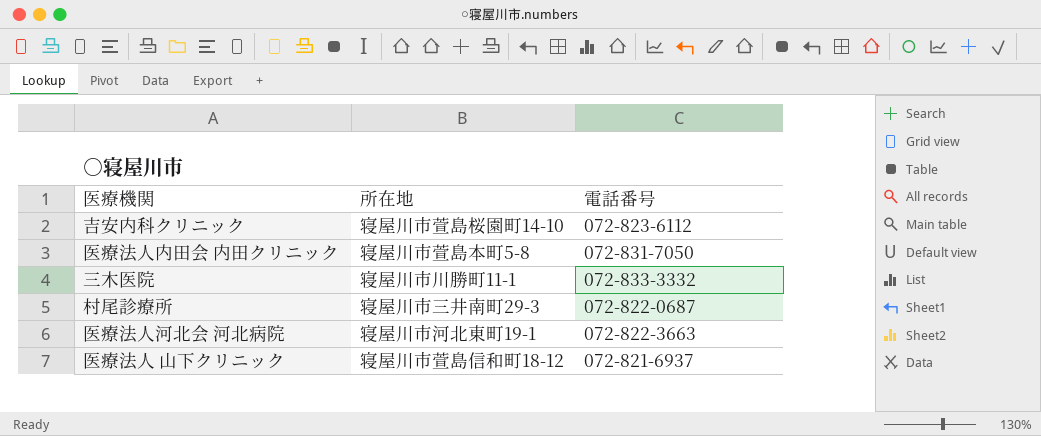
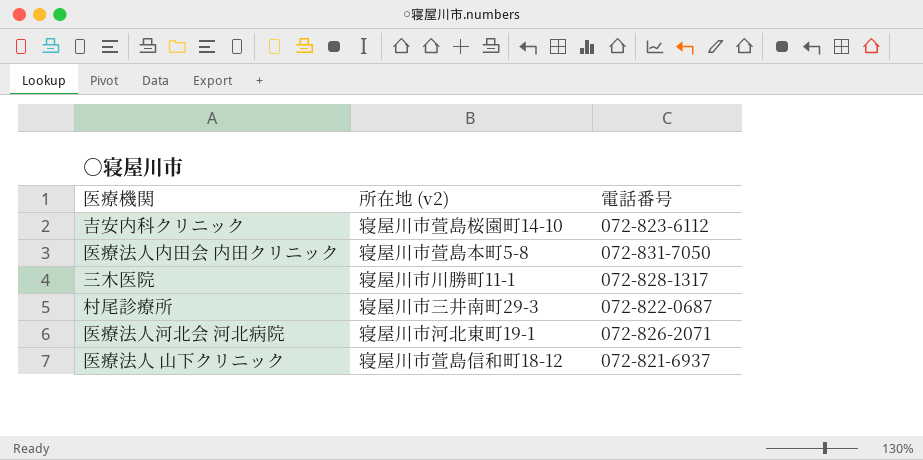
column name: 所在地 -> 所在地 (v2)
三木医院 | 電話番号: 072-833-3332 -> 072-828-1317
医療法人河北会 河北病院 | 電話番号: 072-822-3663 -> 072-826-2071

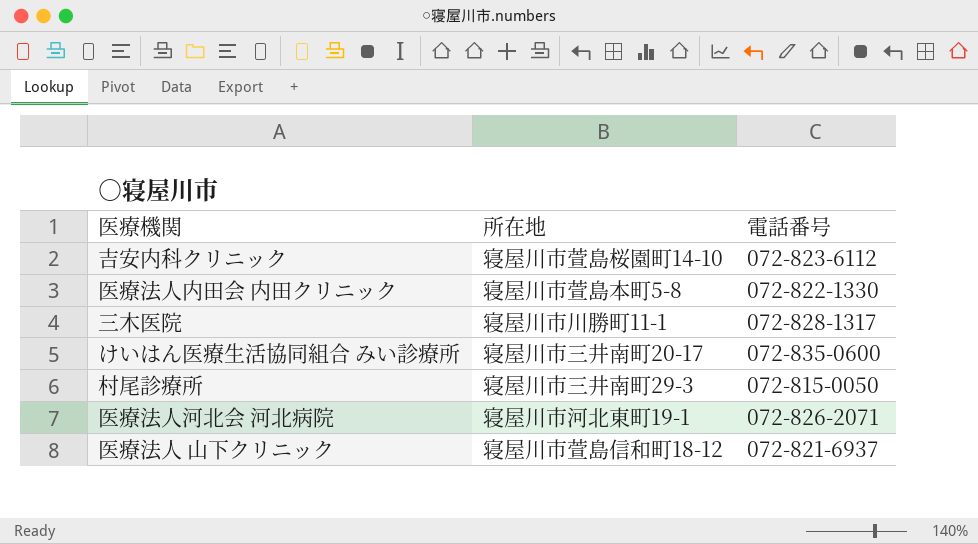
column name: 所在地 (v2) -> 所在地
医療法人内田会 内田クリニック | 電話番号: 072-831-7050 -> 072-822-1330
row けいはん医療生活協同組合 みい診療所: none -> 寝屋川市三井南町20-17 | 072-835-0600
村尾診療所 | 電話番号: 072-822-0687 -> 072-815-0050

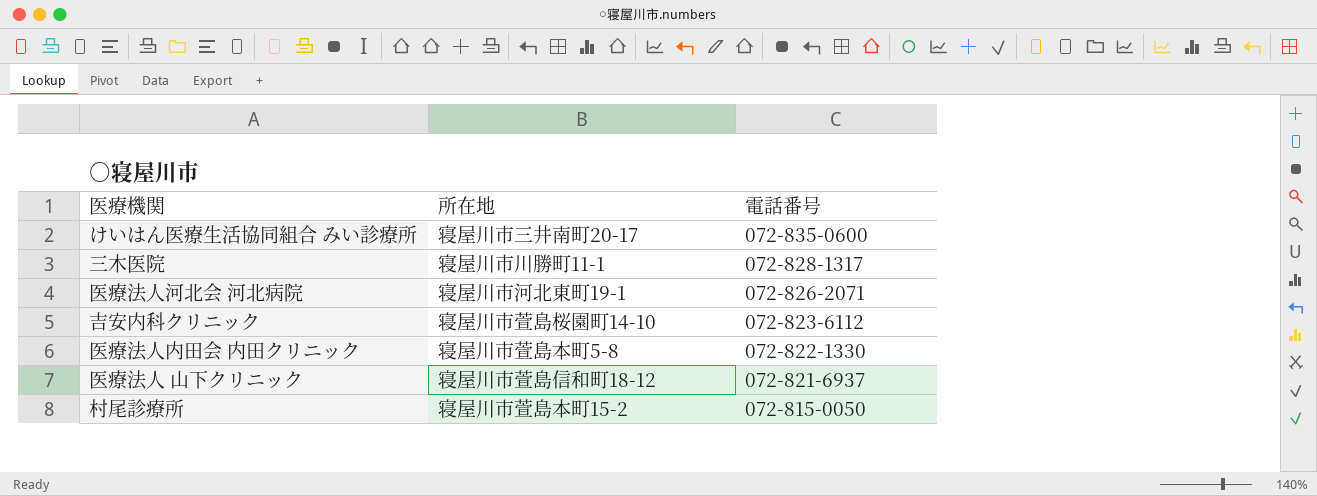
row order: none -> 電話番号 descending
村尾診療所 | 所在地: 寝屋川市三井南町29-3 -> 寝屋川市萱島本町15-2

